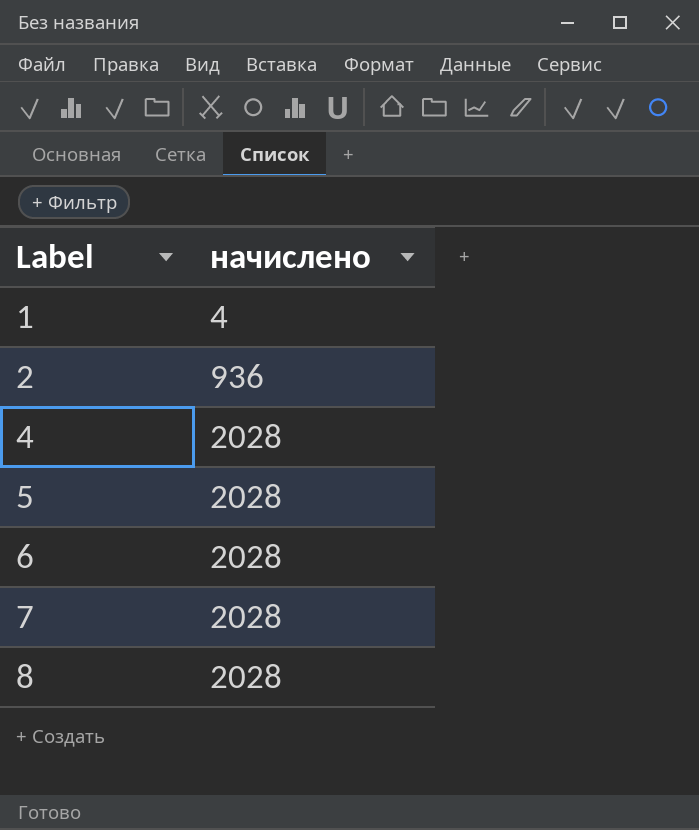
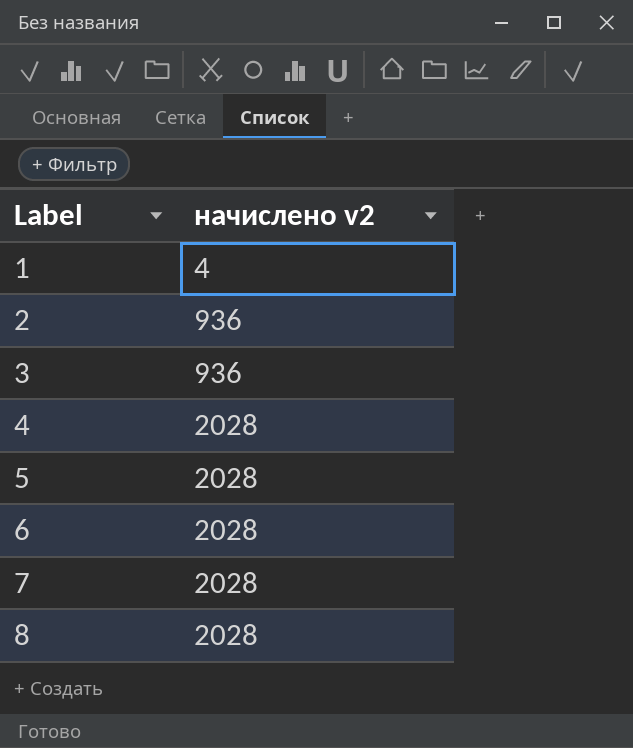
column name: начислено -> начислено v2
row 3: none -> 936

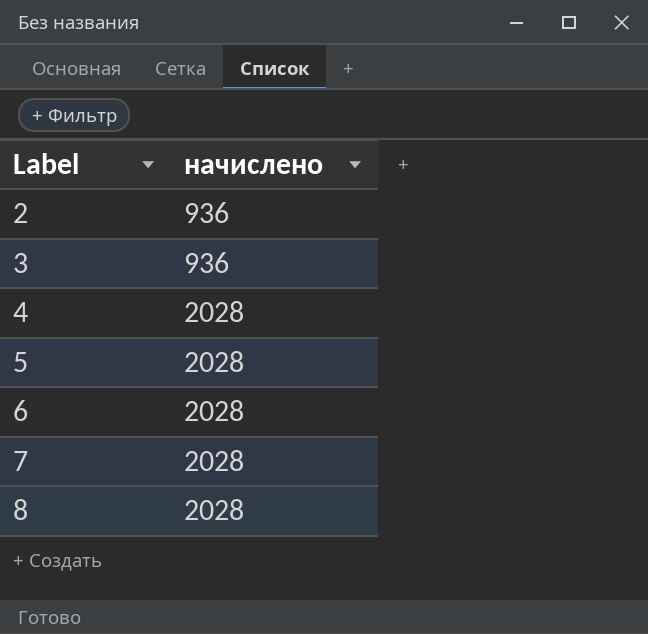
column name: начислено v2 -> начислено
row 1: 4 -> none

